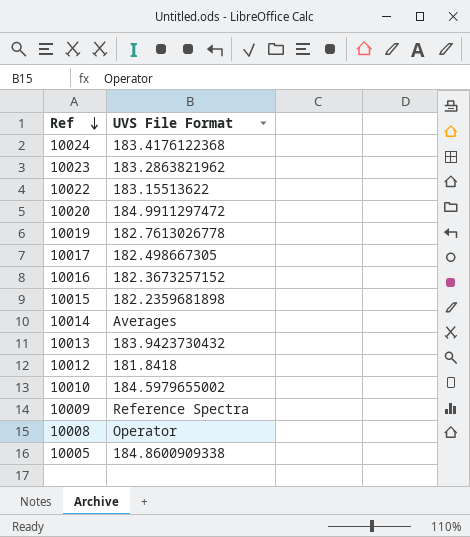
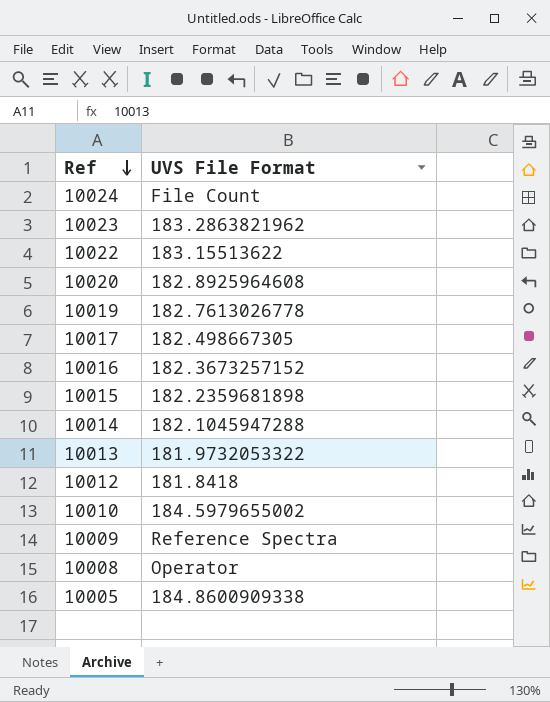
10024 | UVS File Format: 183.4176122368 -> File Count
10020 | UVS File Format: 184.9911297472 -> 182.8925964608
10014 | UVS File Format: Averages -> 182.1045947288
10013 | UVS File Format: 183.9423730432 -> 181.9732053322

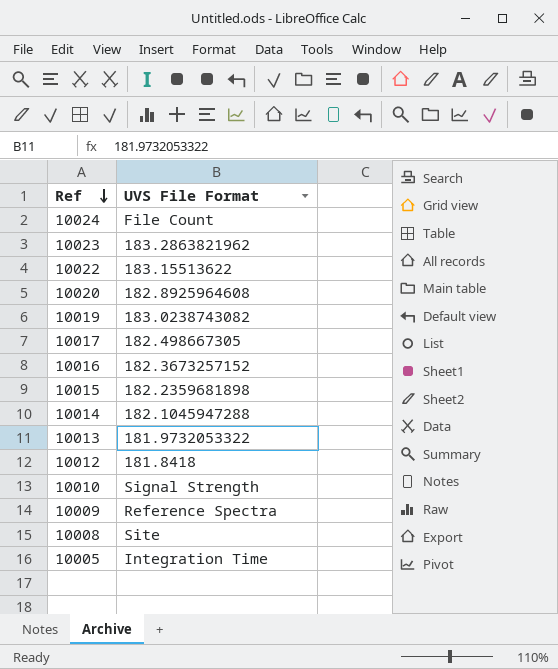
10019 | UVS File Format: 182.7613026778 -> 183.0238743082
10010 | UVS File Format: 184.5979655002 -> Signal Strength
10008 | UVS File Format: Operator -> Site
10005 | UVS File Format: 184.8600909338 -> Integration Time

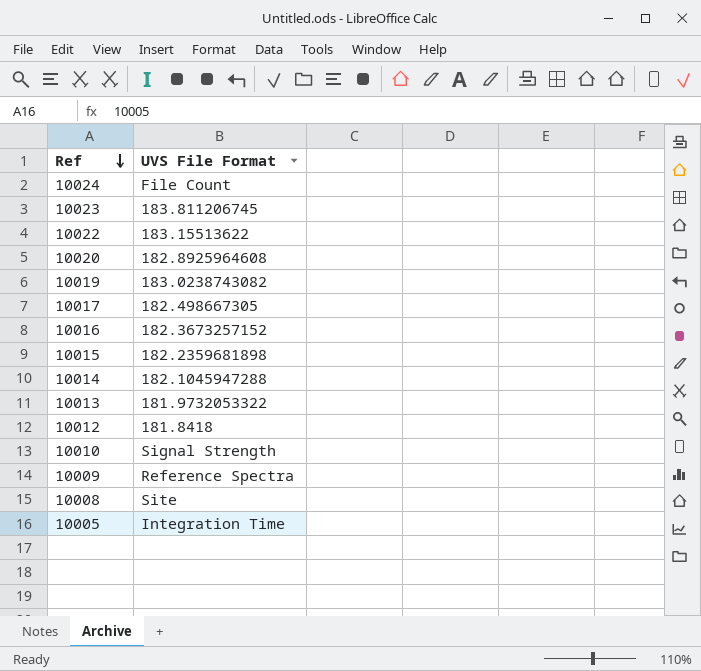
10023 | UVS File Format: 183.2863821962 -> 183.811206745

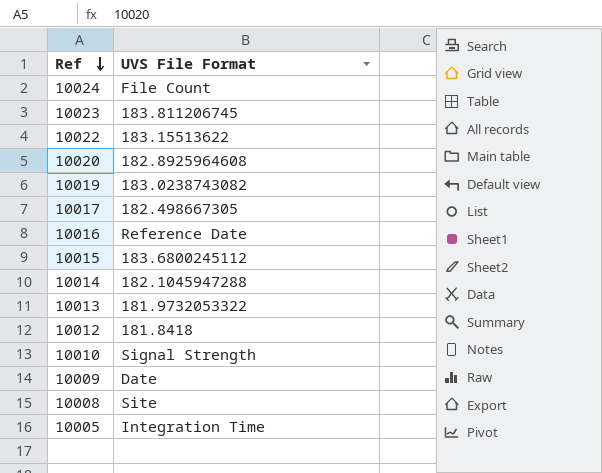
10016 | UVS File Format: 182.3673257152 -> Reference Date
10015 | UVS File Format: 182.2359681898 -> 183.6800245112
10009 | UVS File Format: Reference Spectra -> Date

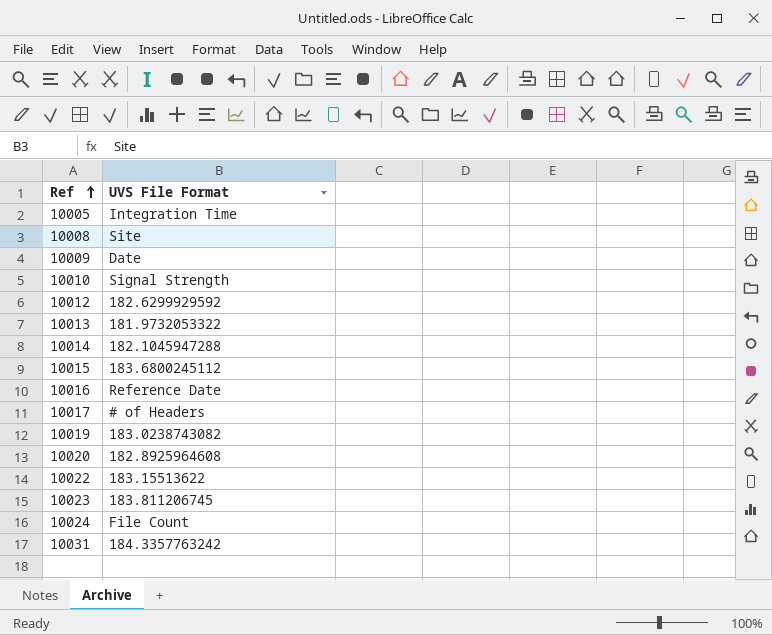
row order: Ref descending -> Ref ascending
10012 | UVS File Format: 181.8418 -> 182.6299929592
10017 | UVS File Format: 182.498667305 -> # of Headers
row 10031: none -> 184.3357763242

